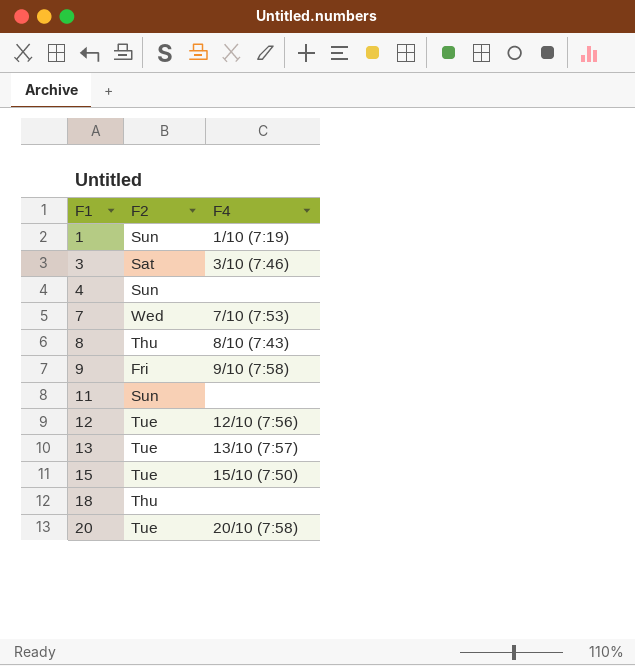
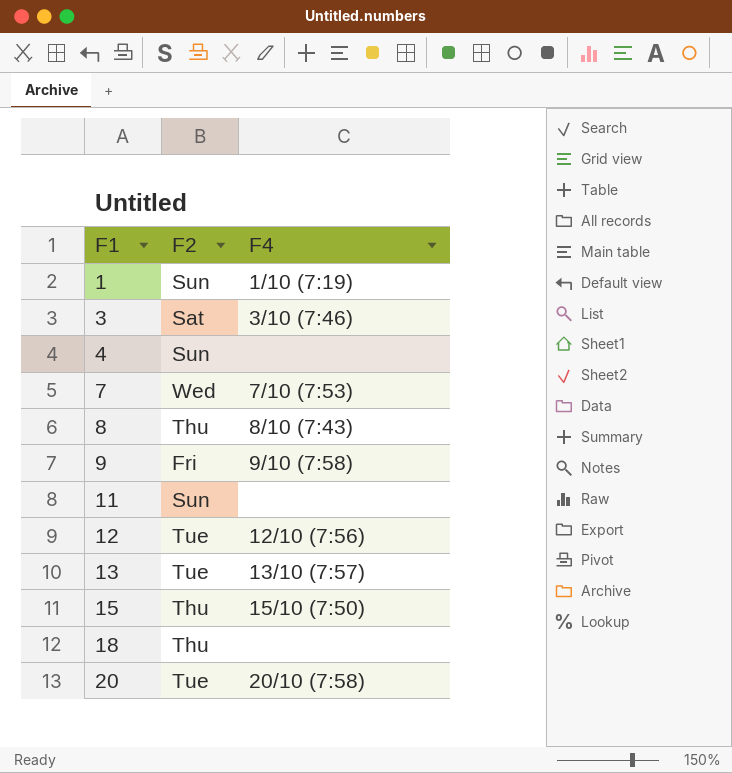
15 | F2: Tue -> Thu

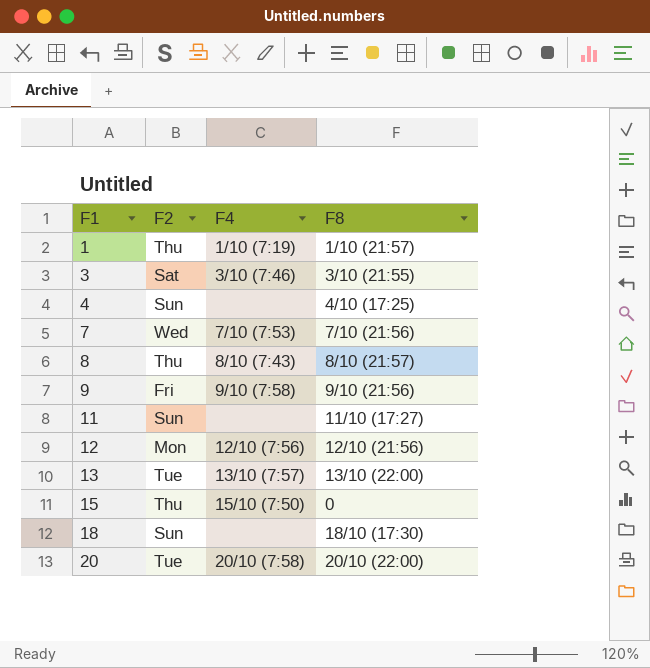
column F8 | position: none -> 4
1 | F2: Sun -> Thu
12 | F2: Tue -> Mon
18 | F2: Thu -> Sun

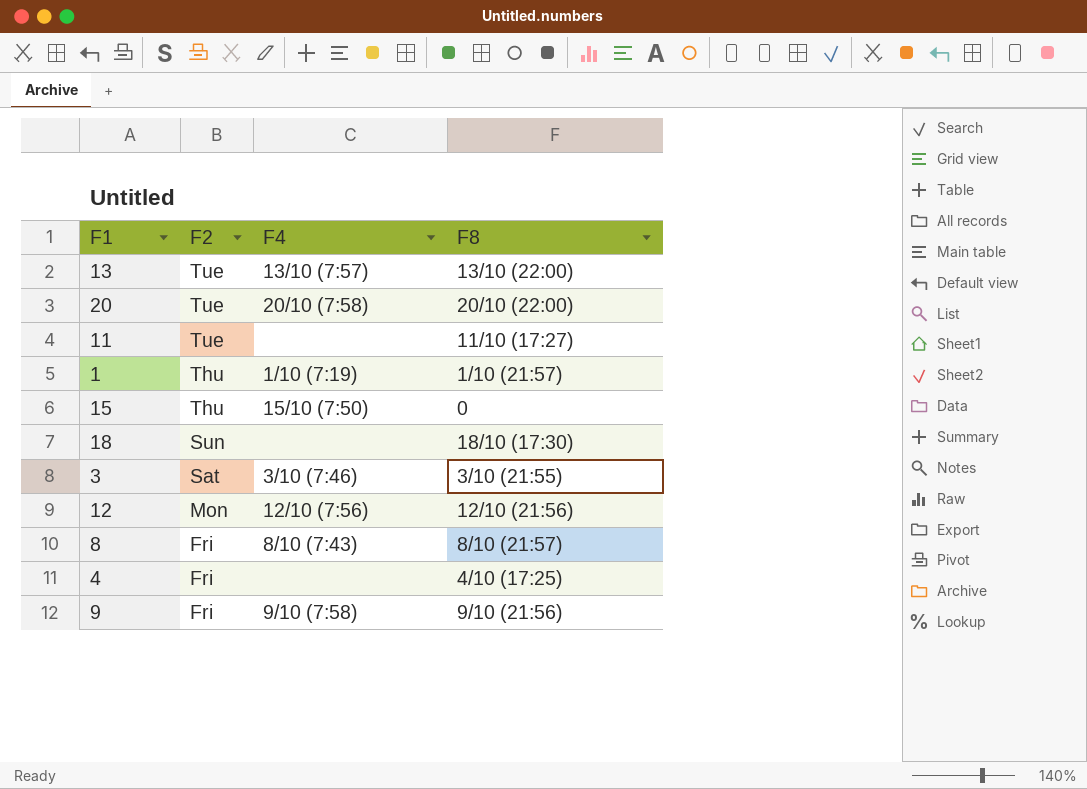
row order: F1 ascending -> F2 descending
row 7: Wed | 7/10 (7:53) | 7/10 (21:56) -> none
11 | F2: Sun -> Tue
8 | F2: Thu -> Fri
4 | F2: Sun -> Fri

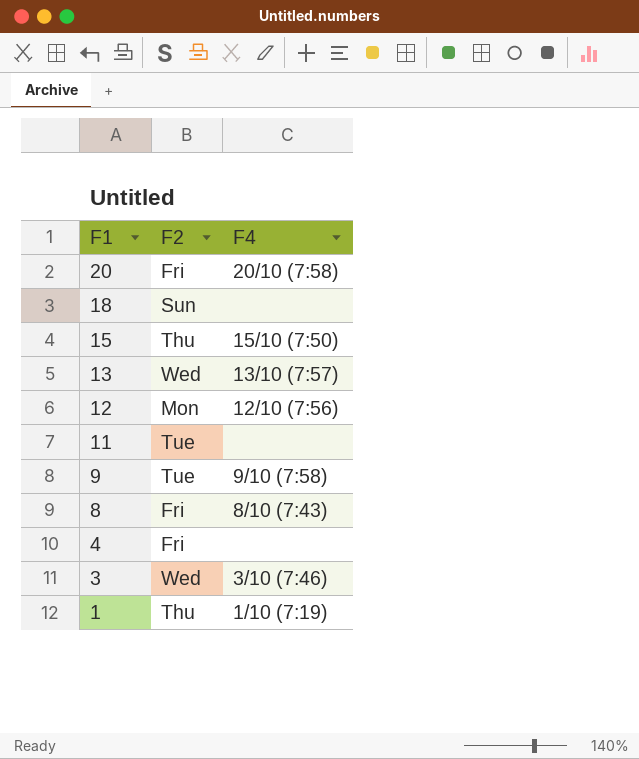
row order: F2 descending -> F1 descending
column F8 | position: 4 -> none
20 | F2: Tue -> Fri
13 | F2: Tue -> Wed
9 | F2: Fri -> Tue
3 | F2: Sat -> Wed

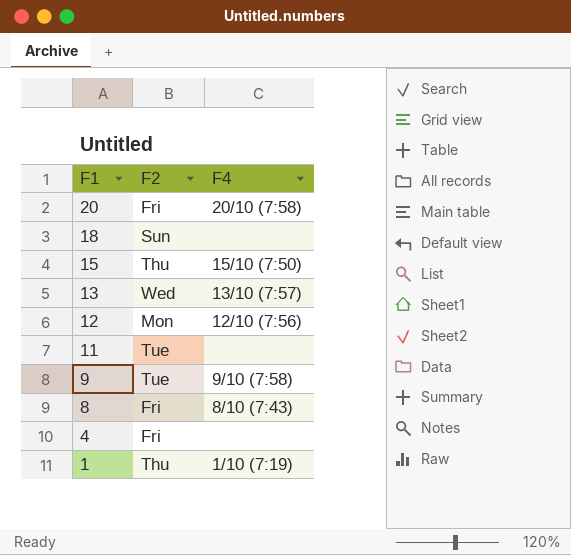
row 3: Wed | 3/10 (7:46) -> none

